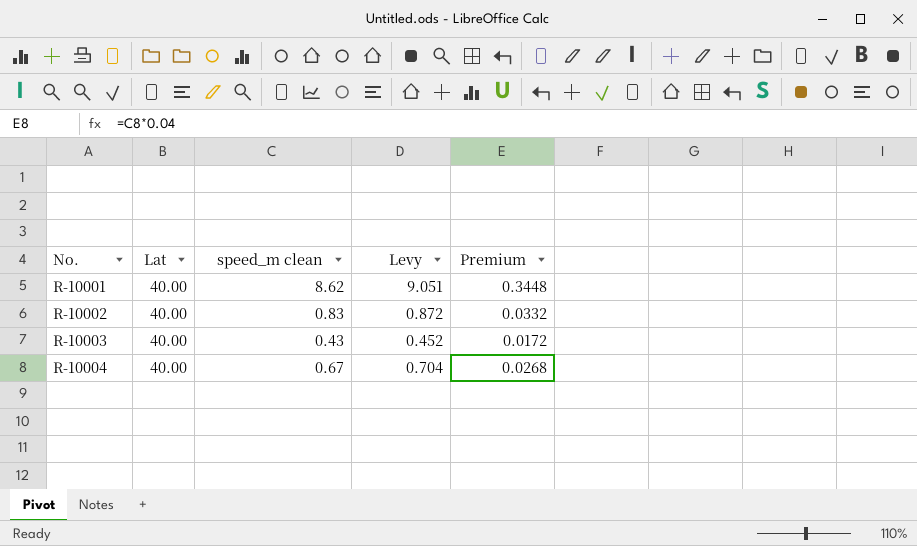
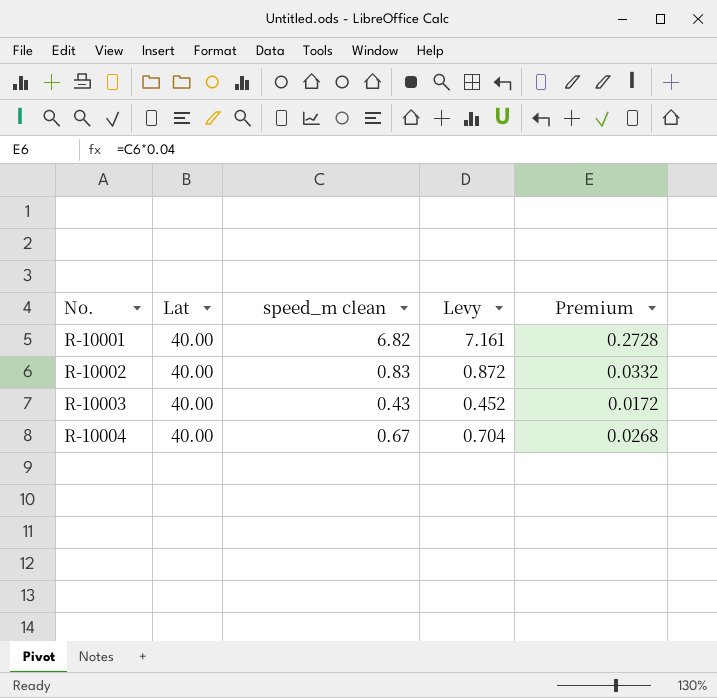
R-10001 | speed_m clean: 8.62 -> 6.82
R-10001 | Levy: 9.051 -> 7.161
R-10001 | Premium: 0.3448 -> 0.2728

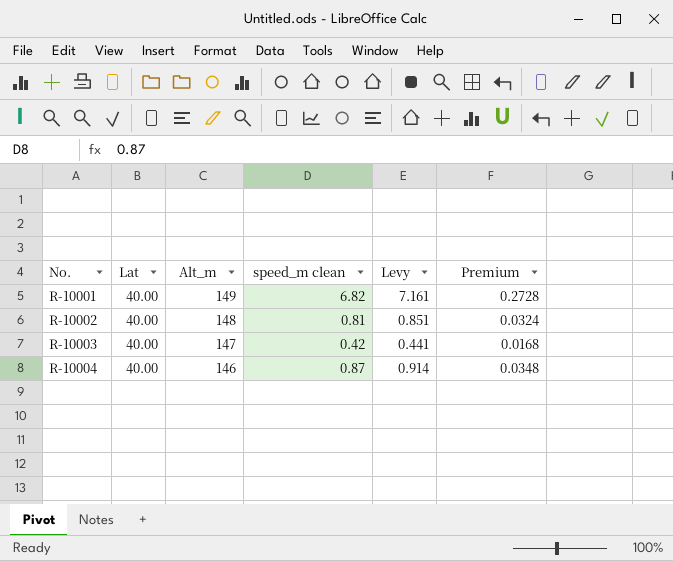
column Alt_m | position: none -> 3
R-10002 | speed_m clean: 0.83 -> 0.81
R-10002 | Levy: 0.872 -> 0.851
R-10002 | Premium: 0.0332 -> 0.0324
R-10003 | speed_m clean: 0.43 -> 0.42
R-10003 | Levy: 0.452 -> 0.441
R-10003 | Premium: 0.0172 -> 0.0168
R-10004 | speed_m clean: 0.67 -> 0.87
R-10004 | Levy: 0.704 -> 0.914
R-10004 | Premium: 0.0268 -> 0.0348

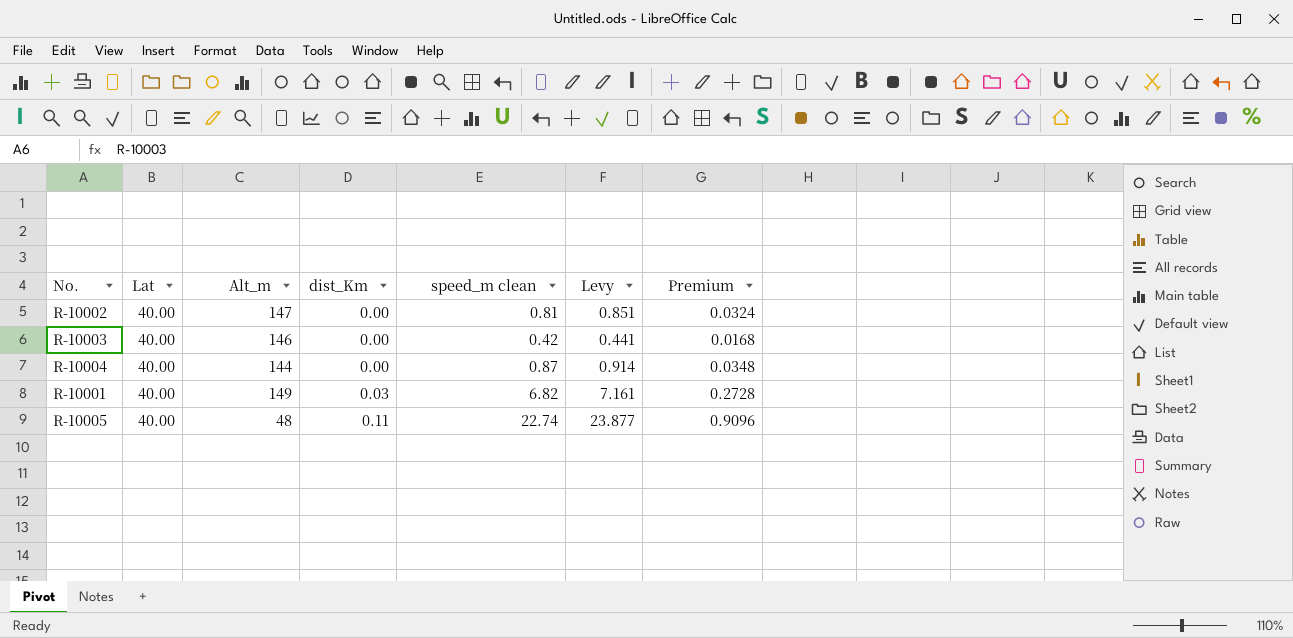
row order: No. ascending -> dist_Km ascending
column dist_Km | position: none -> 4
R-10002 | Alt_m: 148 -> 147
R-10003 | Alt_m: 147 -> 146
R-10004 | Alt_m: 146 -> 144
row R-10005: none -> 40.00 | 48 | 0.11 | 22.74 | 23.877 | 0.9096

